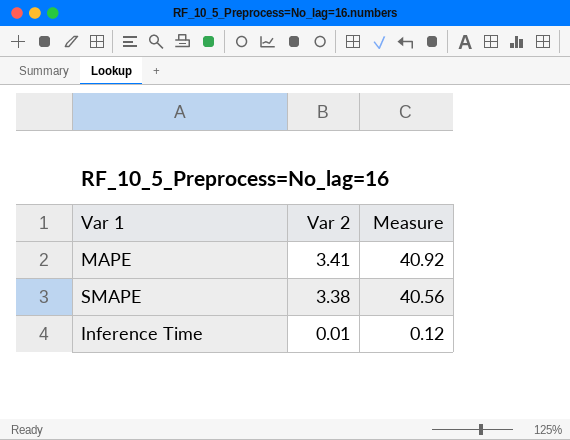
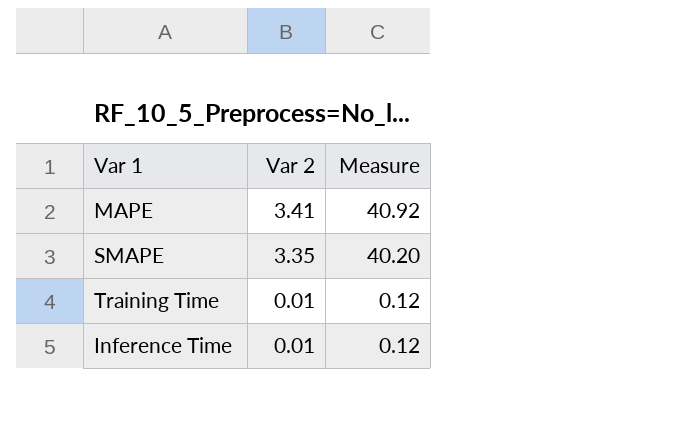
SMAPE | Var 2: 3.38 -> 3.35
SMAPE | Measure: 40.56 -> 40.20
row Training Time: none -> 0.01 | 0.12

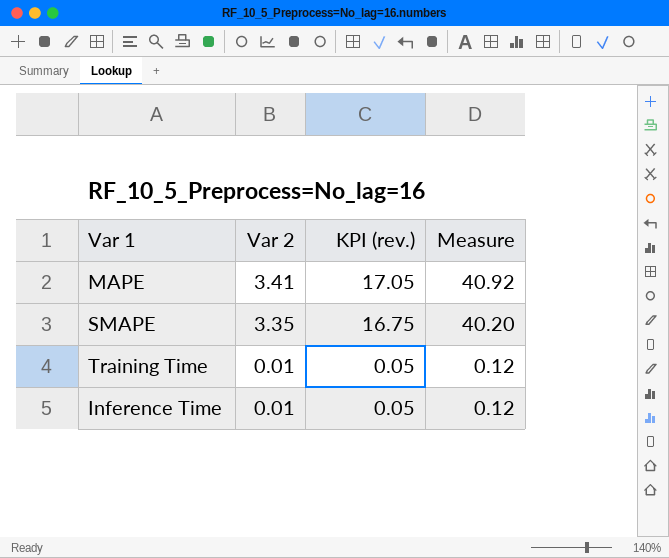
column KPI (rev.) | formula: none -> [Var 2] * 5

